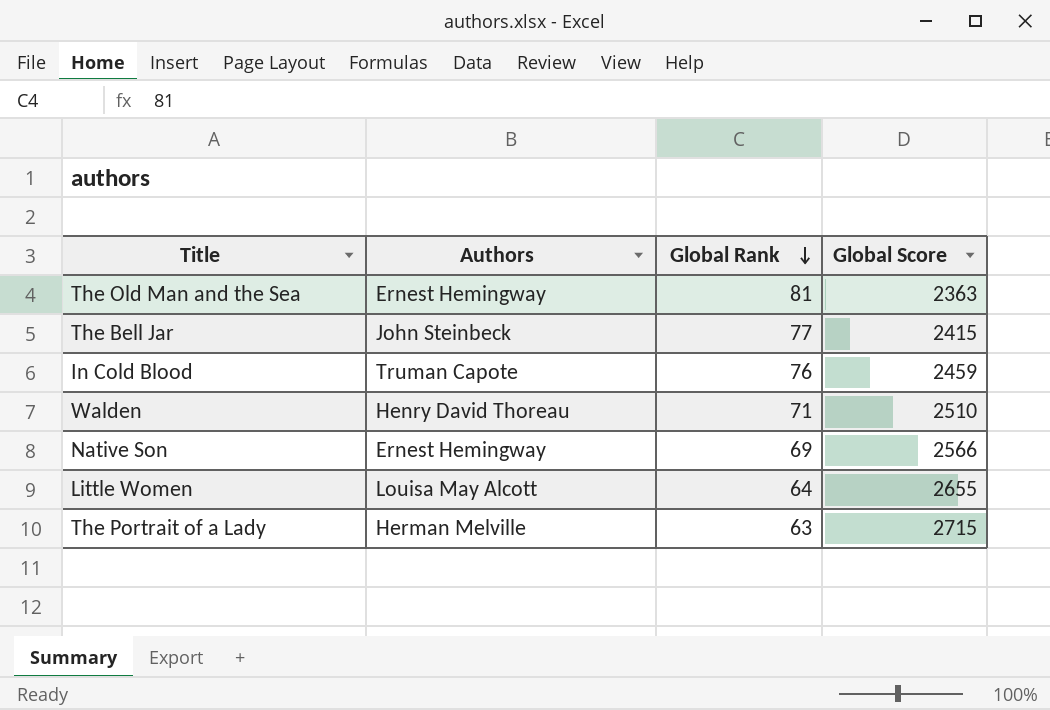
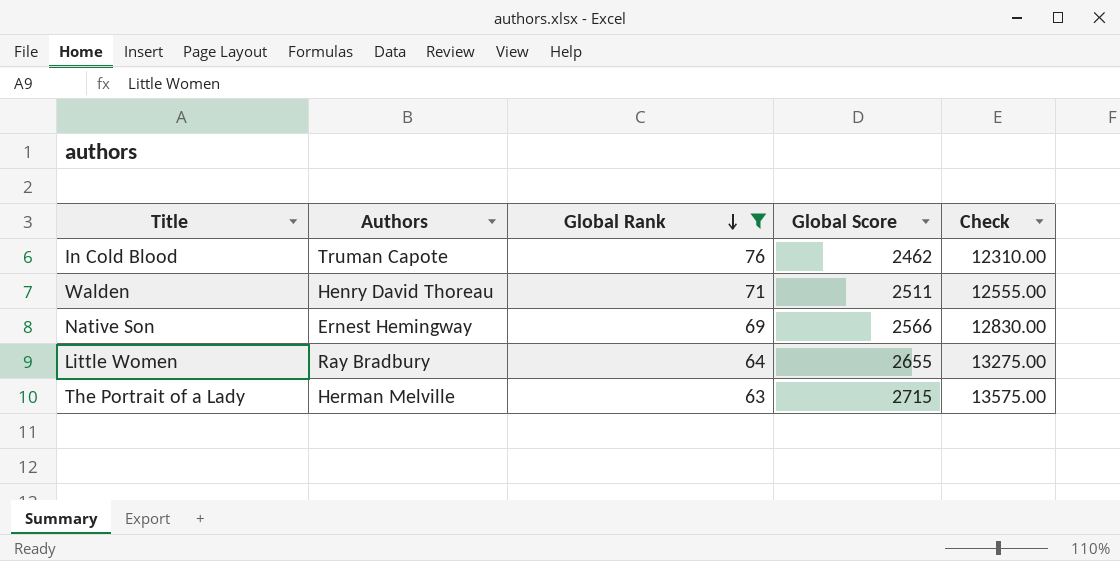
filter: none -> Global Rank <= 76
column Check | formula: none -> [Global Score] * 5
In Cold Blood | Global Score: 2459 -> 2462
Walden | Global Score: 2510 -> 2511
Little Women | Authors: Louisa May Alcott -> Ray Bradbury

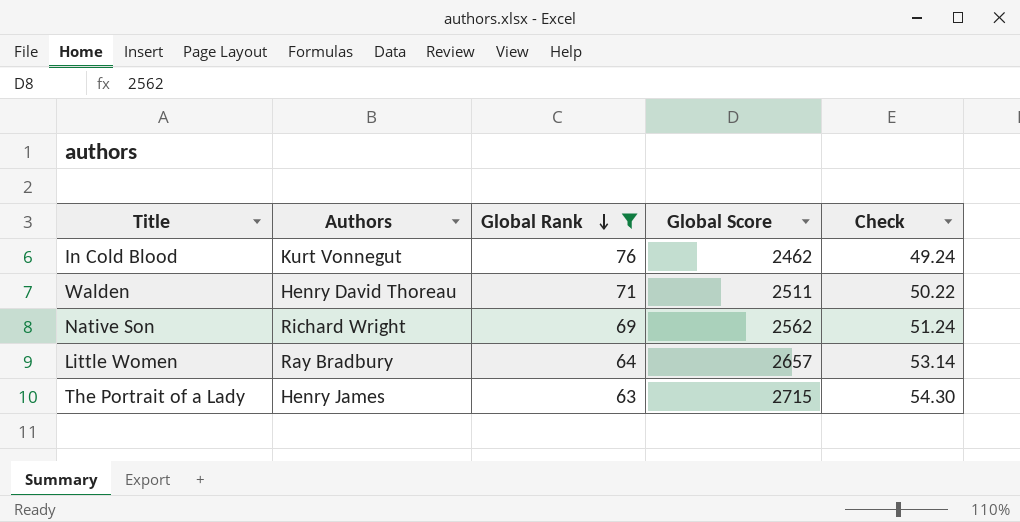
column Check | formula: [Global Score] * 5 -> [Global Score] * 0.02
In Cold Blood | Authors: Truman Capote -> Kurt Vonnegut
Native Son | Authors: Ernest Hemingway -> Richard Wright
Native Son | Global Score: 2566 -> 2562
Little Women | Global Score: 2655 -> 2657
The Portrait of a Lady | Authors: Herman Melville -> Henry James

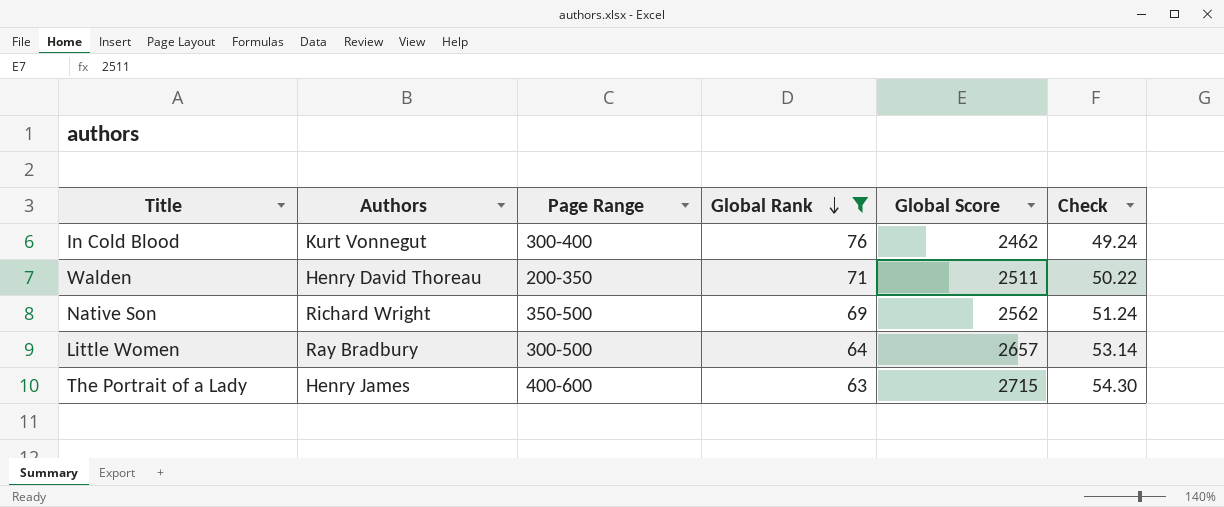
column Page Range | position: none -> 3

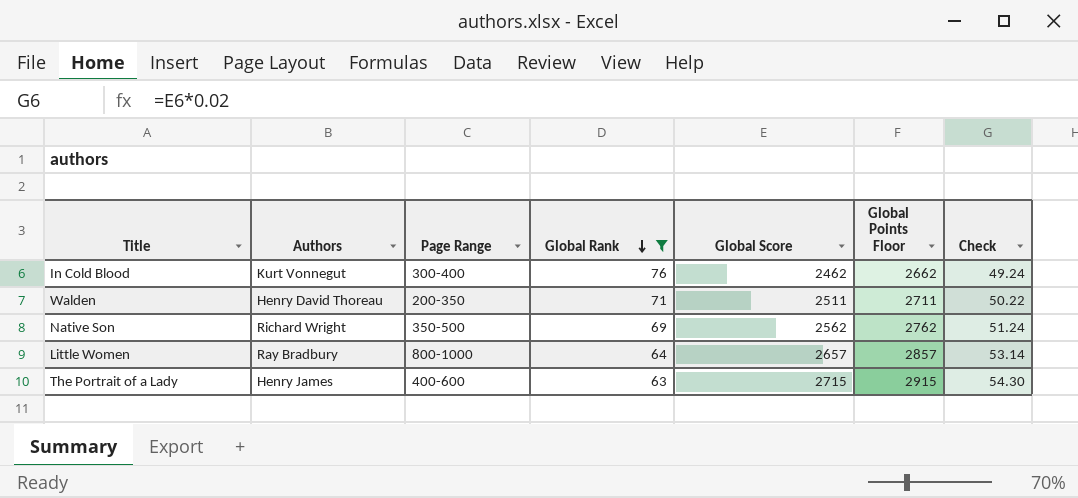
column Global Points Floor | formula: none -> [Global Score] + 200
Little Women | Page Range: 300-500 -> 800-1000

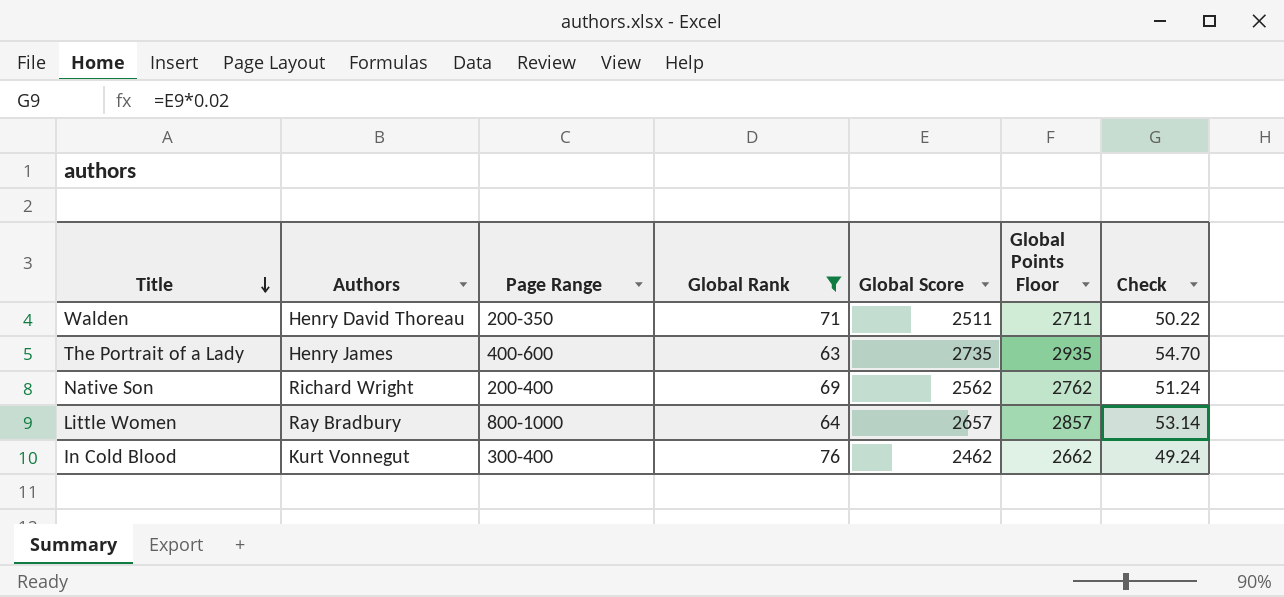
row order: Global Rank descending -> Title descending
The Portrait of a Lady | Global Score: 2715 -> 2735
The Portrait of a Lady | Global Points Floor: 2915 -> 2935
The Portrait of a Lady | Check: 54.30 -> 54.70
Native Son | Page Range: 350-500 -> 200-400

